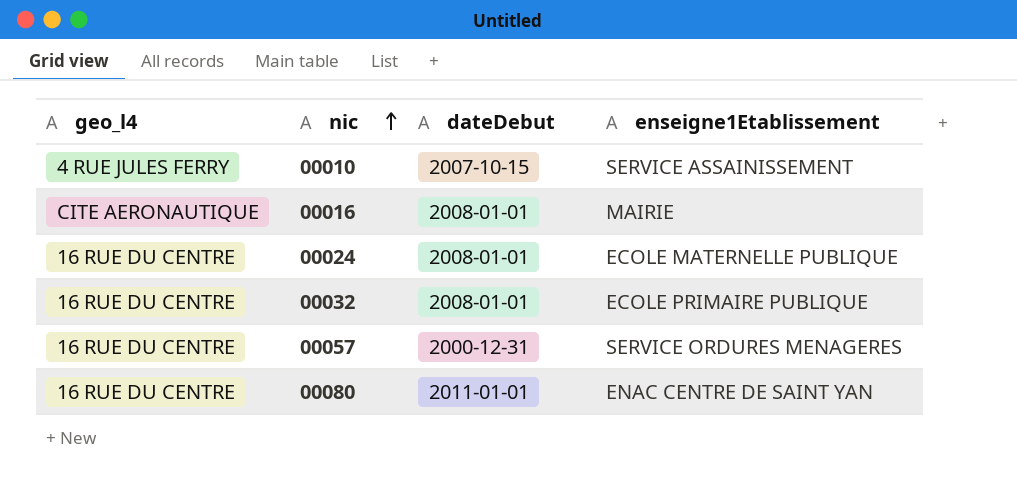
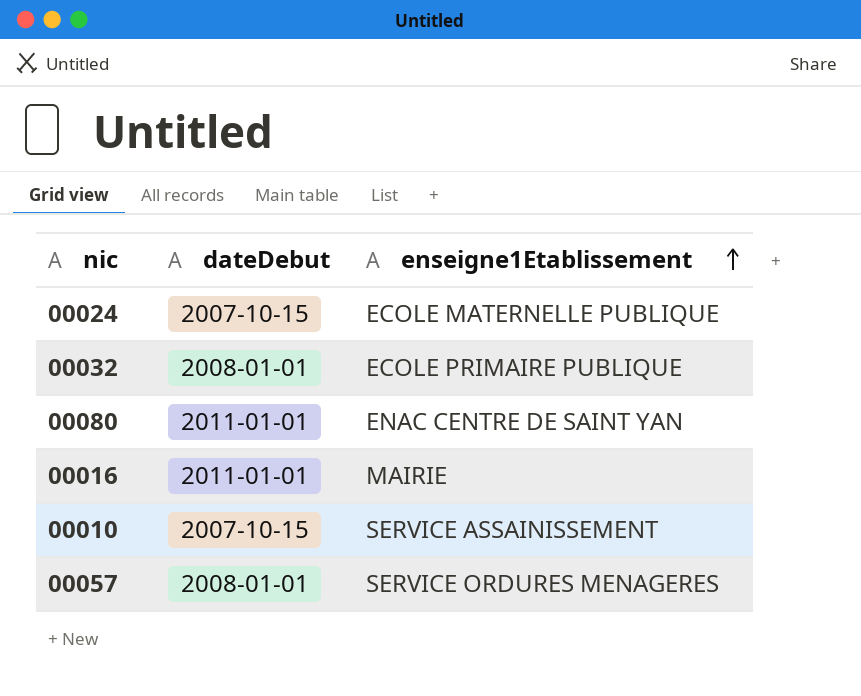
row order: nic ascending -> enseigne1Etablissement ascending
column geo_l4 | position: 1 -> none
00024 | dateDebut: 2008-01-01 -> 2007-10-15
00016 | dateDebut: 2008-01-01 -> 2011-01-01
00057 | dateDebut: 2000-12-31 -> 2008-01-01

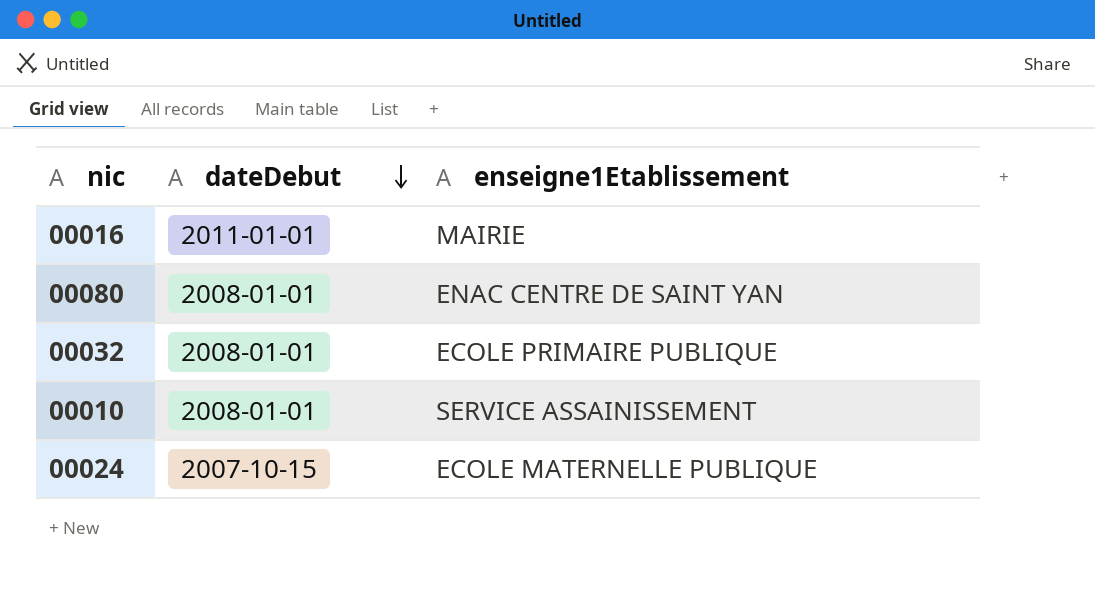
row order: enseigne1Etablissement ascending -> dateDebut descending
row 00057: 2008-01-01 | SERVICE ORDURES MENAGERES -> none
00080 | dateDebut: 2011-01-01 -> 2008-01-01
00010 | dateDebut: 2007-10-15 -> 2008-01-01

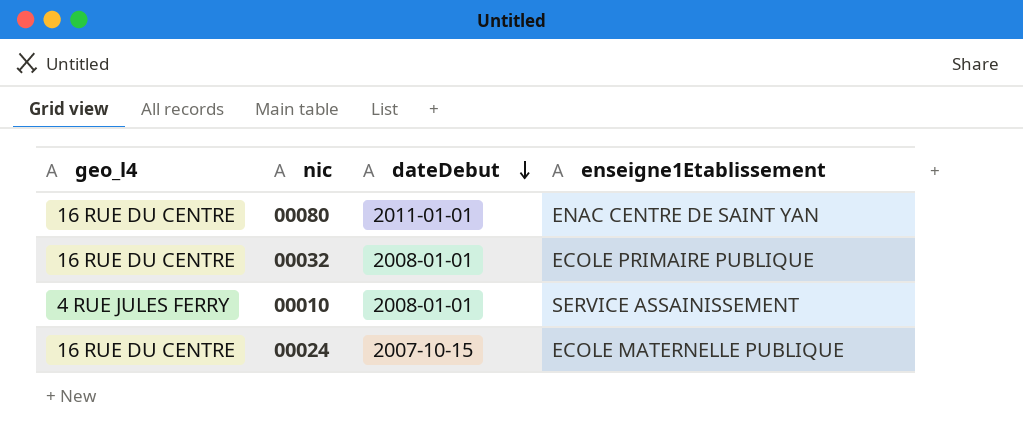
column geo_l4 | position: none -> 1
row 00016: 2011-01-01 | MAIRIE -> none
00080 | dateDebut: 2008-01-01 -> 2011-01-01

